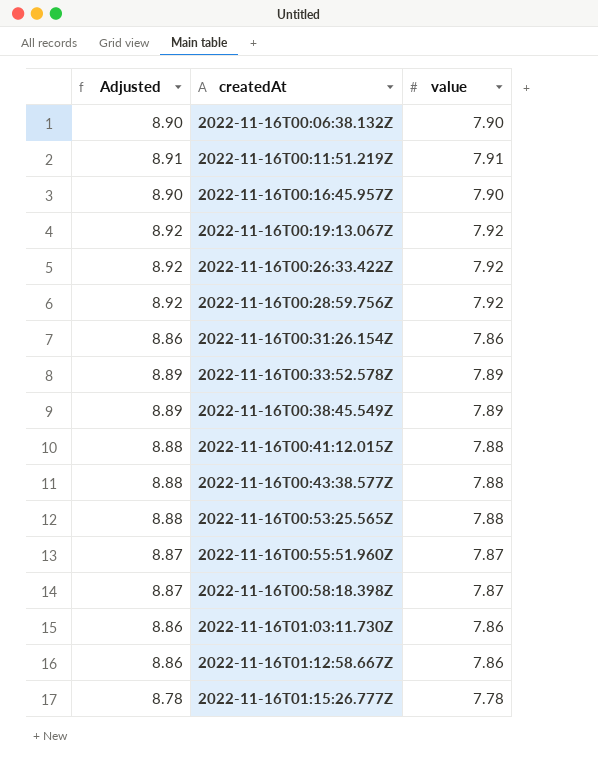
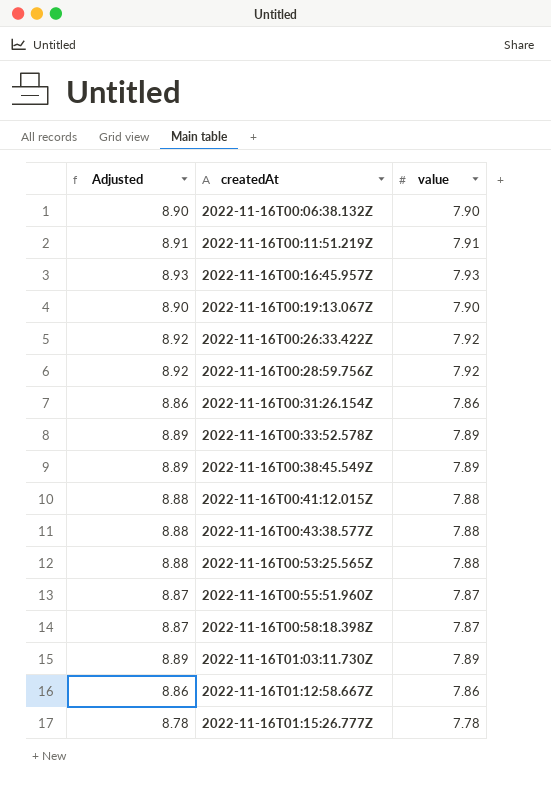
2022-11-16T00:16:45.957Z | Adjusted: 8.90 -> 8.93
2022-11-16T00:16:45.957Z | value: 7.90 -> 7.93
2022-11-16T00:19:13.067Z | Adjusted: 8.92 -> 8.90
2022-11-16T00:19:13.067Z | value: 7.92 -> 7.90
2022-11-16T01:03:11.730Z | Adjusted: 8.86 -> 8.89
2022-11-16T01:03:11.730Z | value: 7.86 -> 7.89

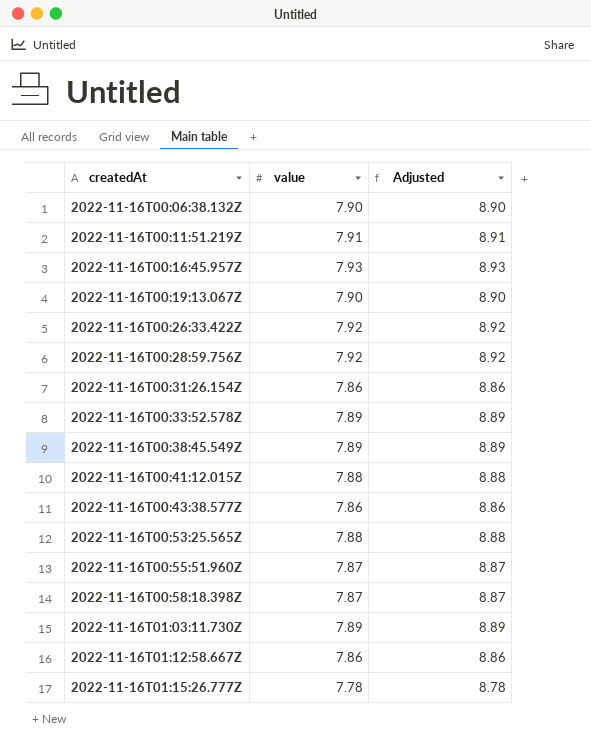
column Adjusted | position: 1 -> 3
2022-11-16T00:43:38.577Z | value: 7.88 -> 7.86
2022-11-16T00:43:38.577Z | Adjusted: 8.88 -> 8.86

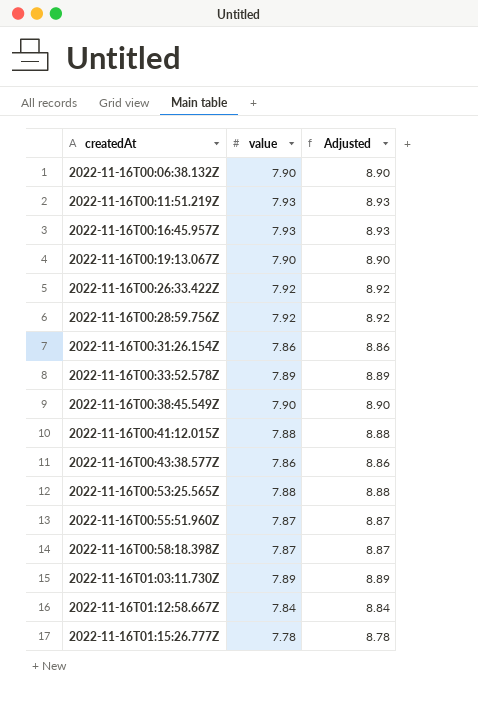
2022-11-16T00:11:51.219Z | value: 7.91 -> 7.93
2022-11-16T00:11:51.219Z | Adjusted: 8.91 -> 8.93
2022-11-16T00:38:45.549Z | value: 7.89 -> 7.90
2022-11-16T00:38:45.549Z | Adjusted: 8.89 -> 8.90
2022-11-16T01:12:58.667Z | value: 7.86 -> 7.84
2022-11-16T01:12:58.667Z | Adjusted: 8.86 -> 8.84

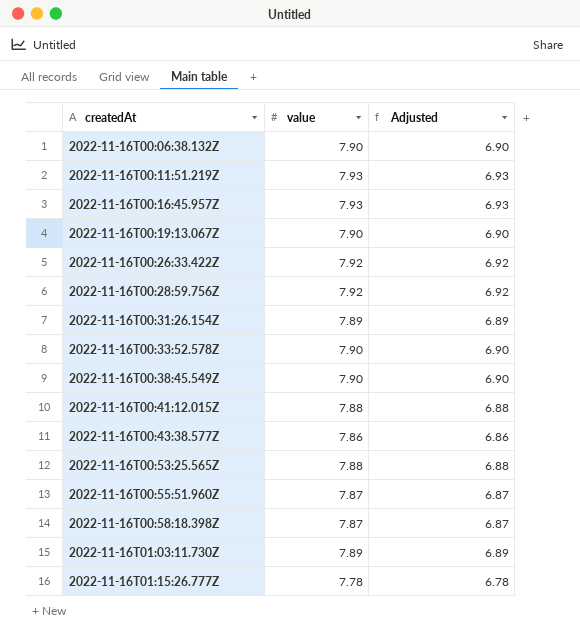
column Adjusted | formula: [value] + 1 -> [value] - 1
row 2022-11-16T01:12:58.667Z: 7.84 | 8.84 -> none
2022-11-16T00:31:26.154Z | value: 7.86 -> 7.89
2022-11-16T00:33:52.578Z | value: 7.89 -> 7.90

